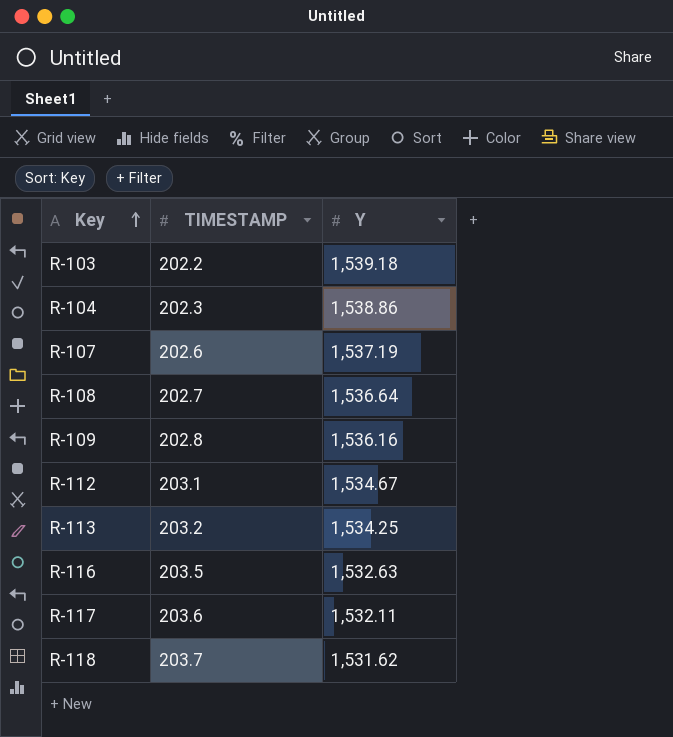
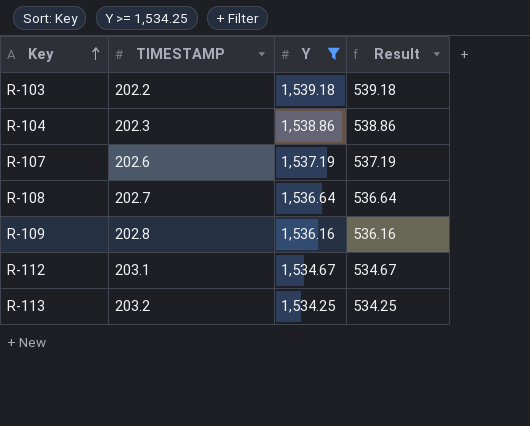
filter: none -> Y >= 1,534.25
column Result | formula: none -> [Y] - 1000

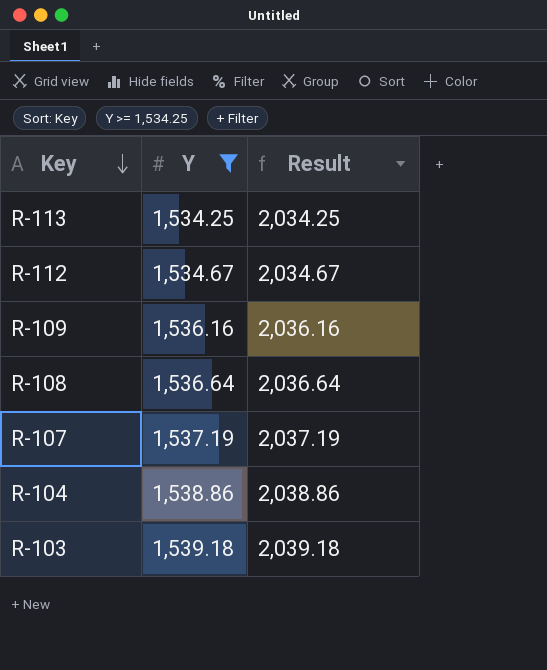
row order: Key ascending -> Key descending
column TIMESTAMP | position: 2 -> none
column Result | formula: [Y] - 1000 -> [Y] + 500

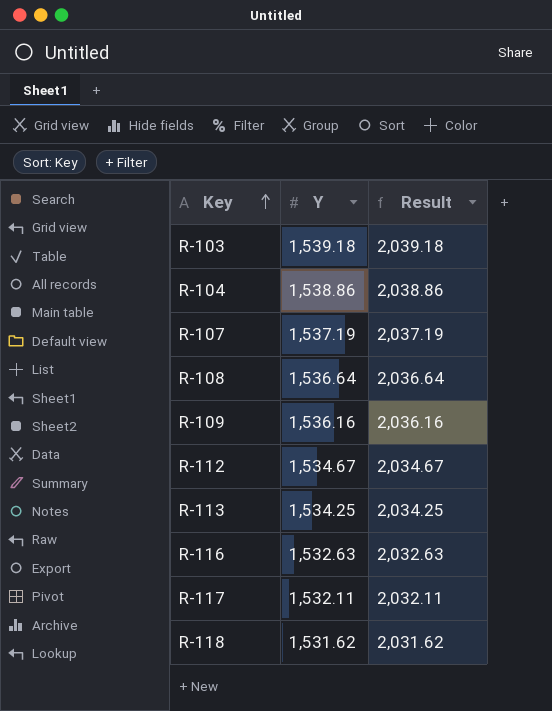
filter: Y >= 1,534.25 -> none
row order: Key descending -> Key ascending

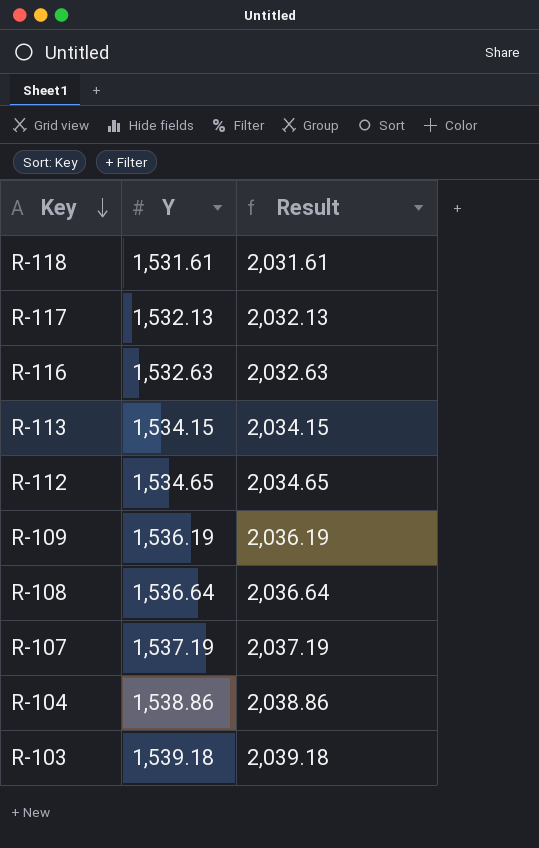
row order: Key ascending -> Key descending
R-118 | Y: 1,531.62 -> 1,531.61
R-118 | Result: 2,031.62 -> 2,031.61
R-117 | Y: 1,532.11 -> 1,532.13
R-117 | Result: 2,032.11 -> 2,032.13
R-113 | Y: 1,534.25 -> 1,534.15
R-113 | Result: 2,034.25 -> 2,034.15
R-112 | Y: 1,534.67 -> 1,534.65
R-112 | Result: 2,034.67 -> 2,034.65
R-109 | Y: 1,536.16 -> 1,536.19
R-109 | Result: 2,036.16 -> 2,036.19

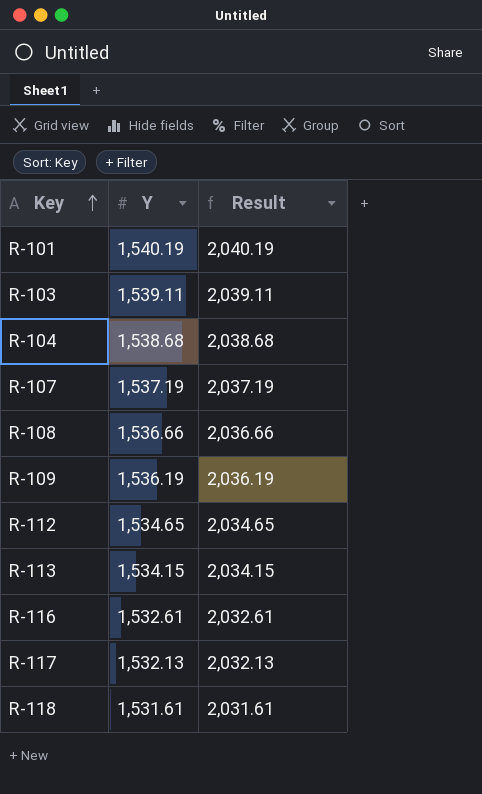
row order: Key descending -> Key ascending
row R-101: none -> 1,540.19 | 2,040.19
R-103 | Y: 1,539.18 -> 1,539.11
R-103 | Result: 2,039.18 -> 2,039.11
R-104 | Y: 1,538.86 -> 1,538.68
R-104 | Result: 2,038.86 -> 2,038.68
R-108 | Y: 1,536.64 -> 1,536.66
R-108 | Result: 2,036.64 -> 2,036.66
R-116 | Y: 1,532.63 -> 1,532.61
R-116 | Result: 2,032.63 -> 2,032.61

